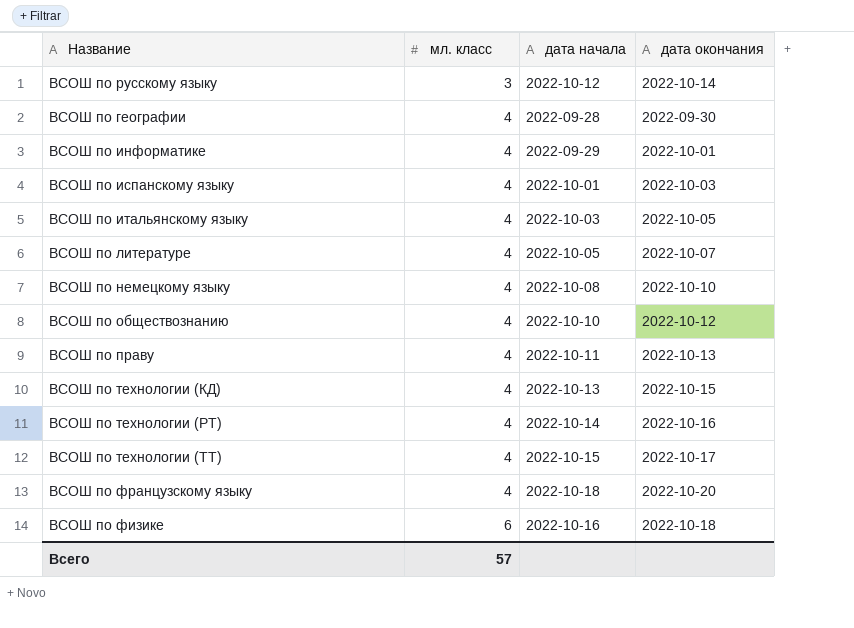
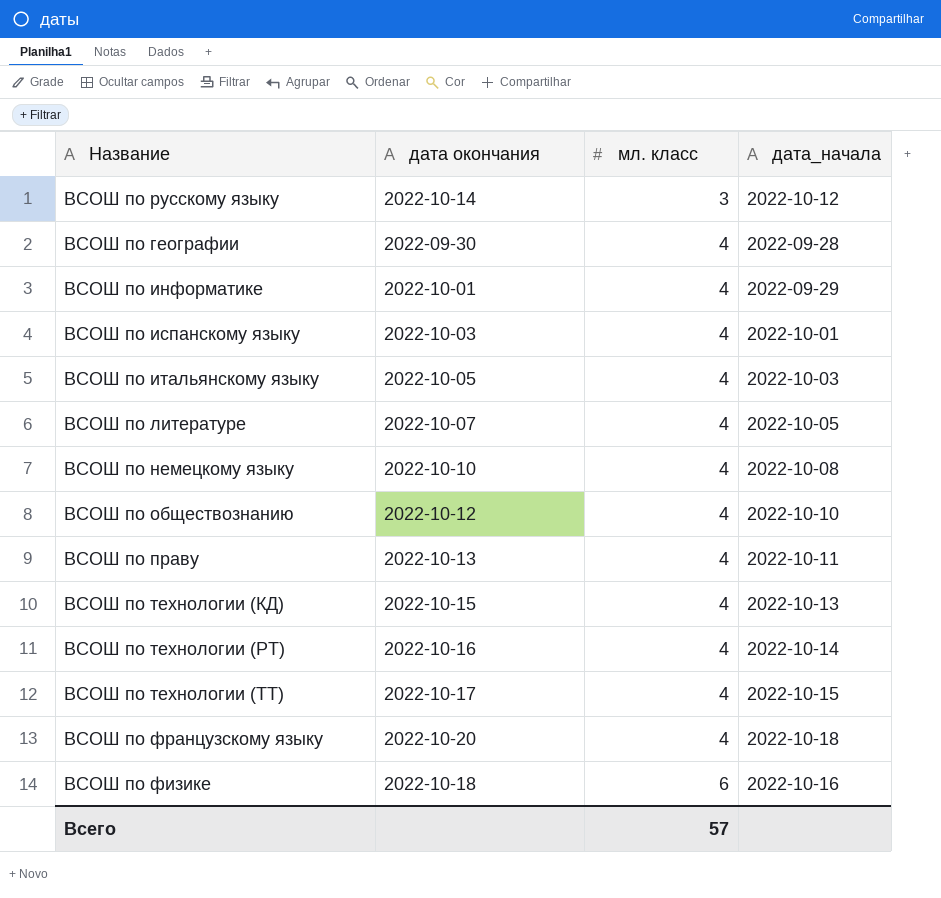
column дата окончания | position: 4 -> 2
column name: дата начала -> дата_начала

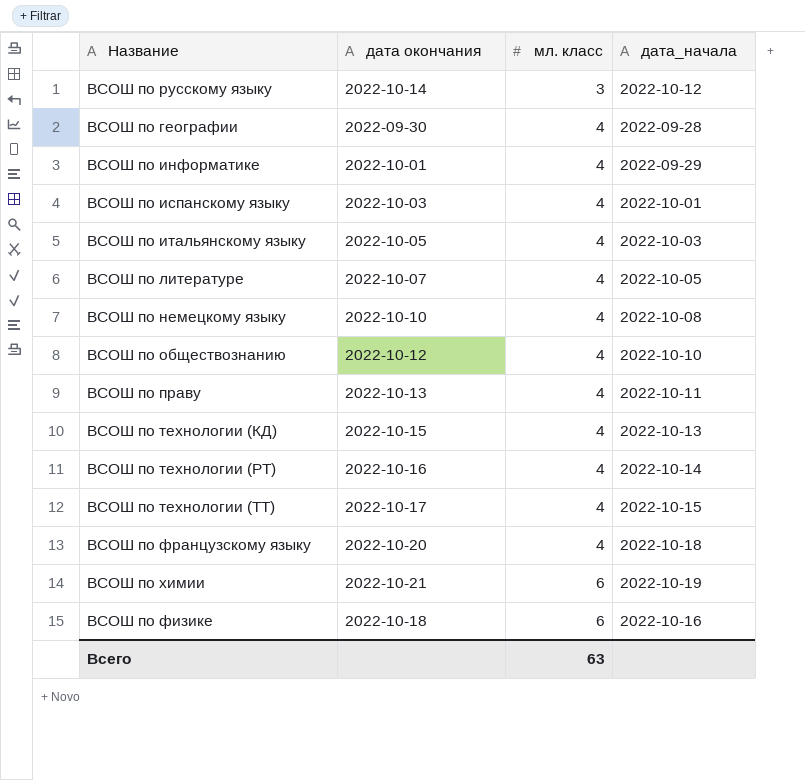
row ВСОШ по химии: none -> 2022-10-21 | 6 | 2022-10-19
Всего | мл. класс: 57 -> 63

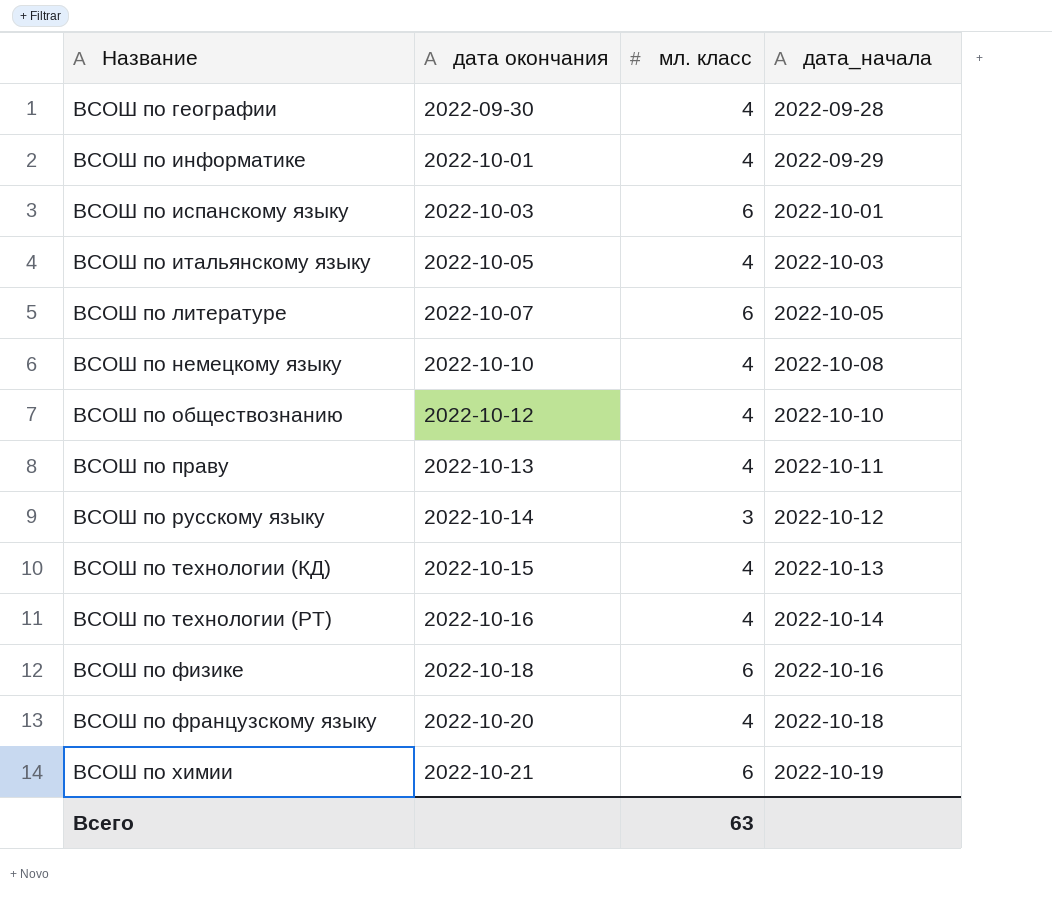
row order: мл. класс ascending -> Название ascending
row ВСОШ по технологии (ТТ): 2022-10-17 | 4 | 2022-10-15 -> none
ВСОШ по испанскому языку | мл. класс: 4 -> 6
ВСОШ по литературе | мл. класс: 4 -> 6

